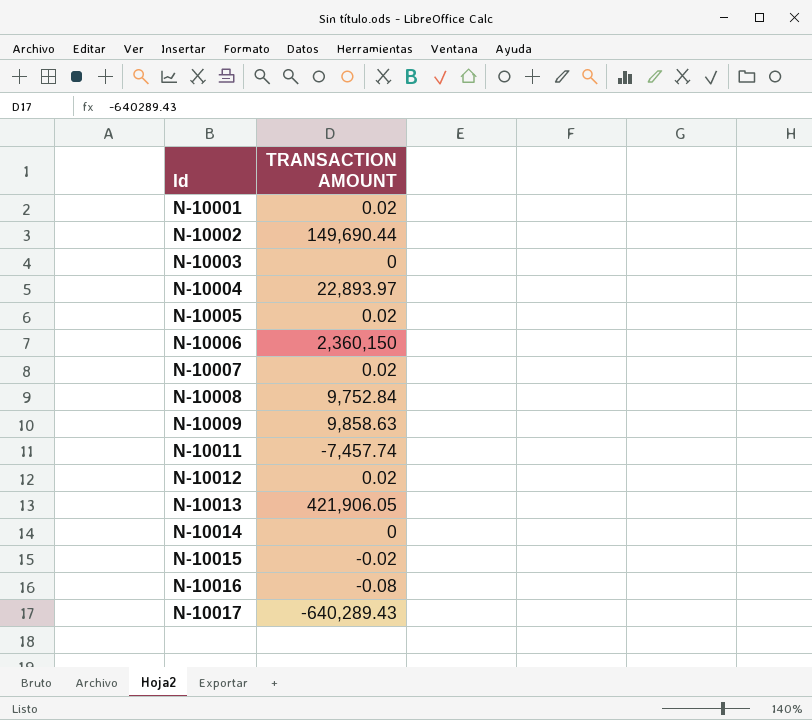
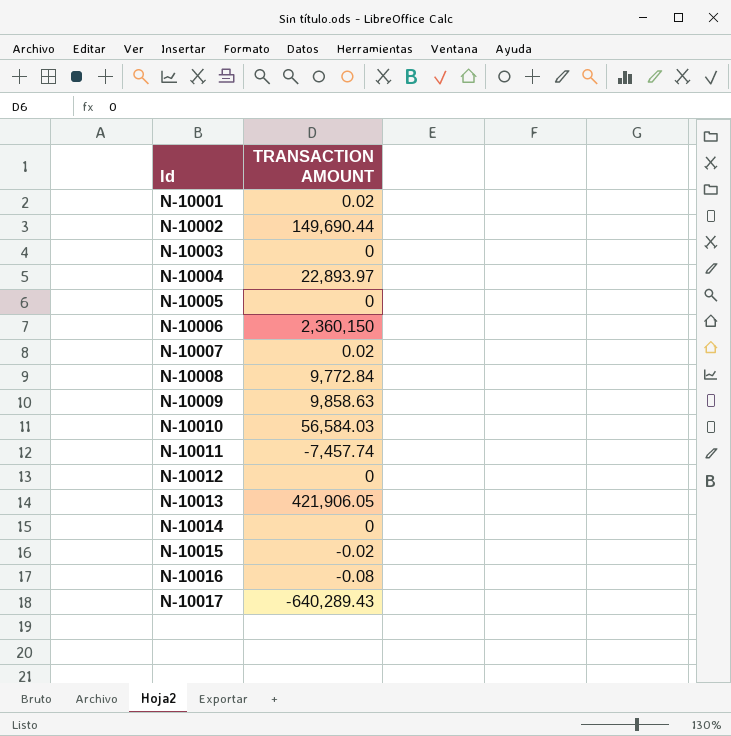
N-10005 | TRANSACTION AMOUNT: 0.02 -> 0
N-10008 | TRANSACTION AMOUNT: 9,752.84 -> 9,772.84
row N-10010: none -> 56,584.03
N-10012 | TRANSACTION AMOUNT: 0.02 -> 0

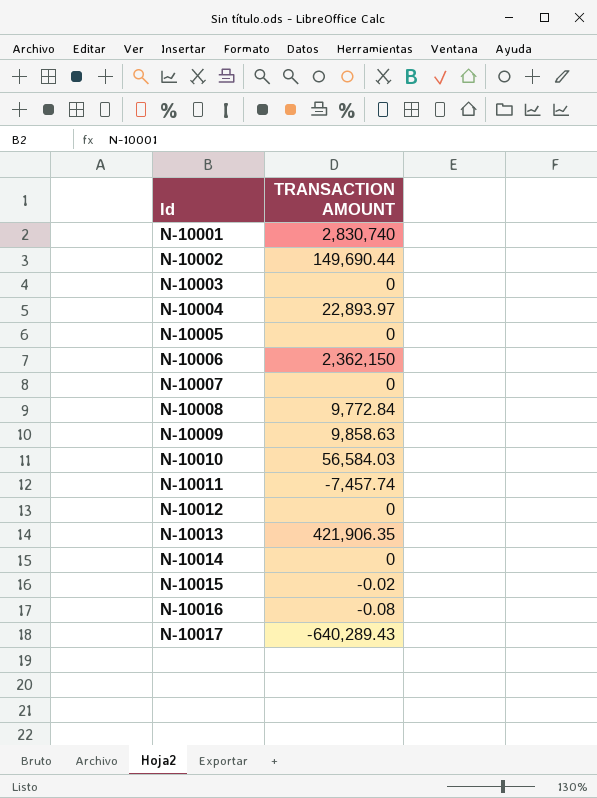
N-10001 | TRANSACTION AMOUNT: 0.02 -> 2,830,740
N-10006 | TRANSACTION AMOUNT: 2,360,150 -> 2,362,150
N-10007 | TRANSACTION AMOUNT: 0.02 -> 0
N-10013 | TRANSACTION AMOUNT: 421,906.05 -> 421,906.35

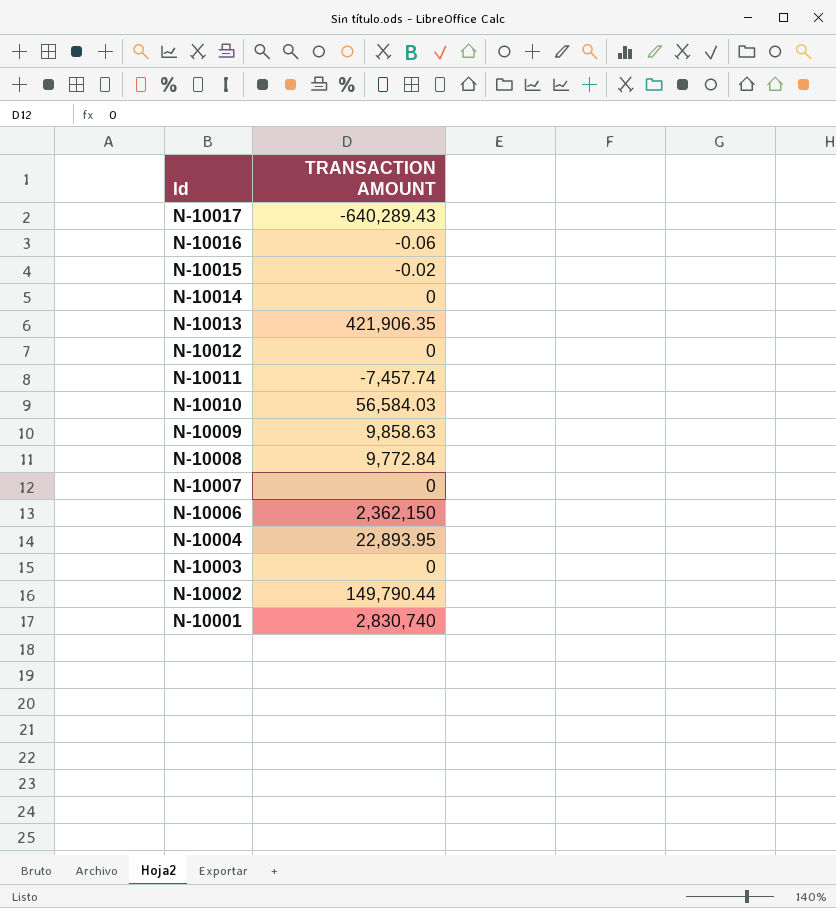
row order: Id ascending -> Id descending
row N-10005: 0 -> none
N-10016 | TRANSACTION AMOUNT: -0.08 -> -0.06
N-10004 | TRANSACTION AMOUNT: 22,893.97 -> 22,893.95
N-10002 | TRANSACTION AMOUNT: 149,690.44 -> 149,790.44

